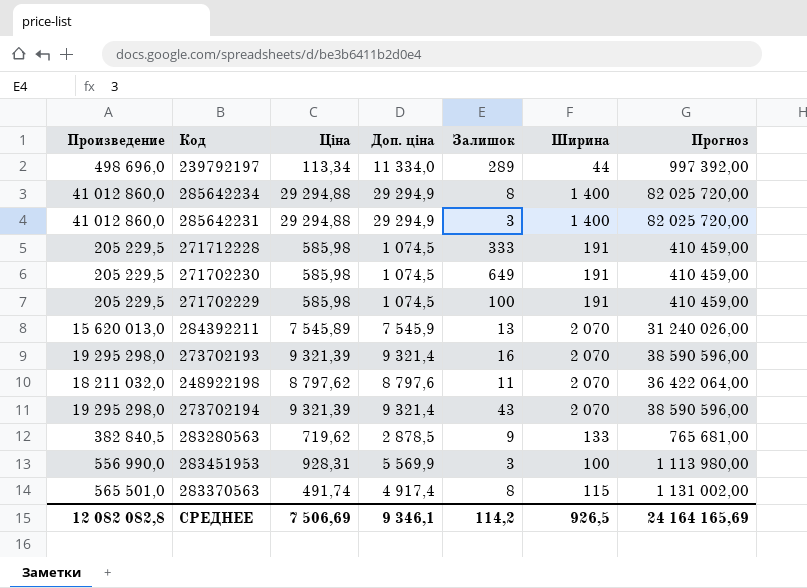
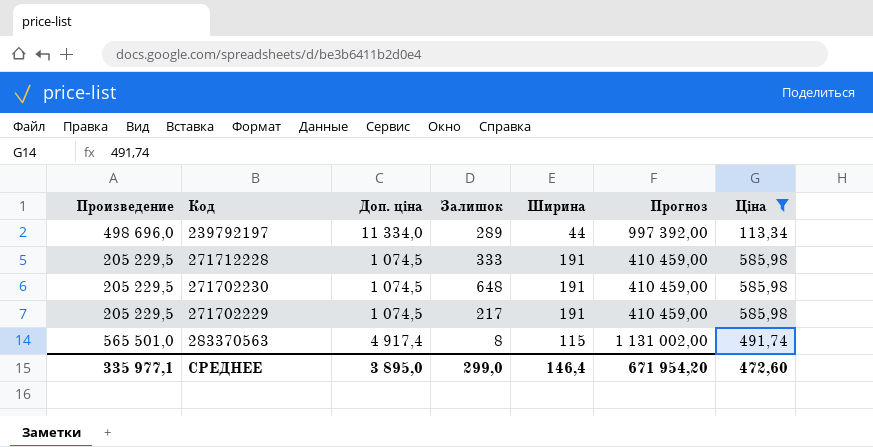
filter: none -> Ціна <= 585,98
column Ціна | position: 3 -> 7
271702230 | Залишок: 649 -> 648
271702229 | Залишок: 100 -> 217
СРЕДНЕЕ | Произведение: 12 082 082,8 -> 335 977,1
СРЕДНЕЕ | Доп. ціна: 9 346,1 -> 3 895,0
СРЕДНЕЕ | Залишок: 114,2 -> 299,0
СРЕДНЕЕ | Ширина: 926,5 -> 146,4
СРЕДНЕЕ | Прогноз: 24 164 165,69 -> 671 954,20
СРЕДНЕЕ | Ціна: 7 506,69 -> 472,60

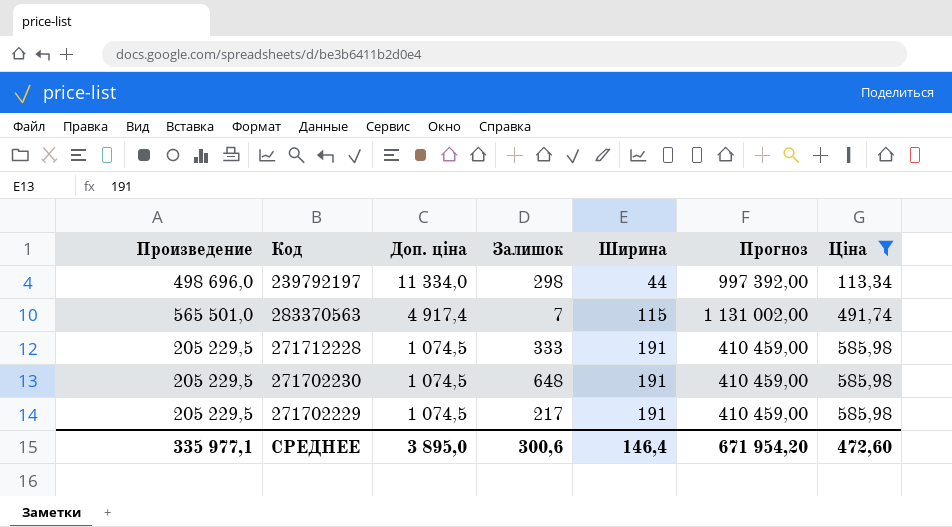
row order: none -> Доп. ціна descending
239792197 | Залишок: 289 -> 298
283370563 | Залишок: 8 -> 7
СРЕДНЕЕ | Залишок: 299,0 -> 300,6

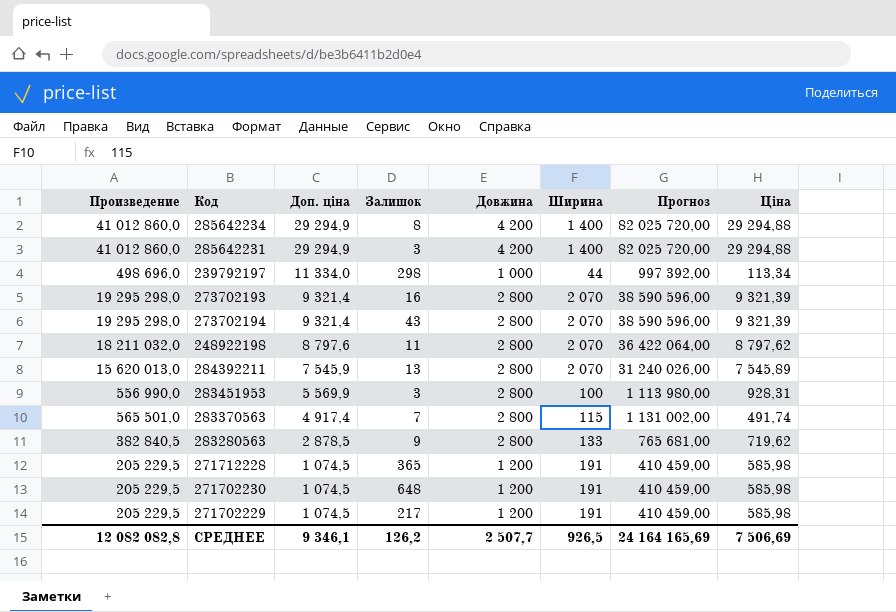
filter: Ціна <= 585,98 -> none
column Довжина | position: none -> 5
271712228 | Залишок: 333 -> 365
СРЕДНЕЕ | Произведение: 335 977,1 -> 12 082 082,8
СРЕДНЕЕ | Доп. ціна: 3 895,0 -> 9 346,1
СРЕДНЕЕ | Залишок: 300,6 -> 126,2
СРЕДНЕЕ | Ширина: 146,4 -> 926,5
СРЕДНЕЕ | Прогноз: 671 954,20 -> 24 164 165,69
СРЕДНЕЕ | Ціна: 472,60 -> 7 506,69

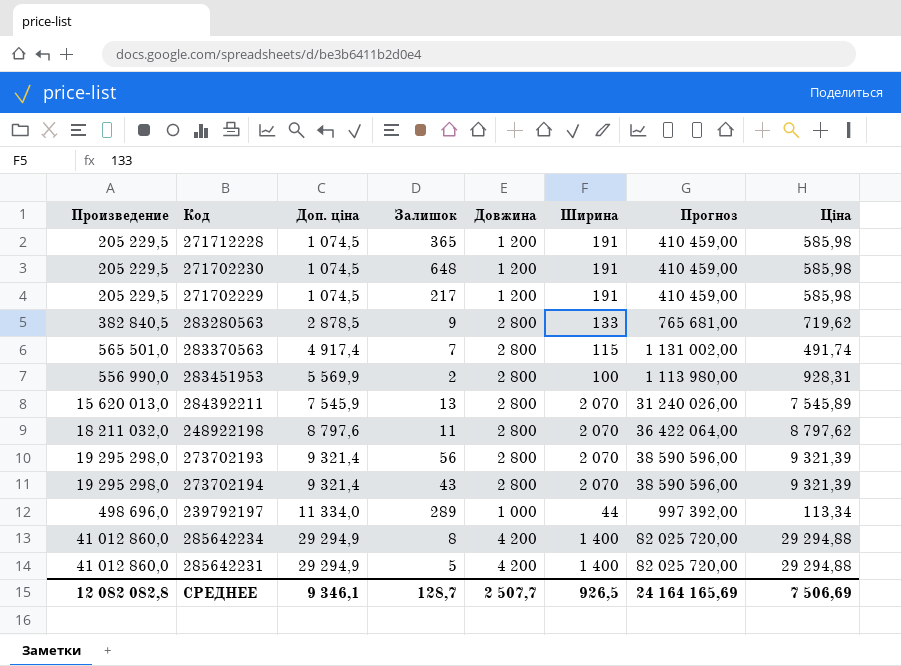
row order: Доп. ціна descending -> Доп. ціна ascending
283451953 | Залишок: 3 -> 2
273702193 | Залишок: 16 -> 56
239792197 | Залишок: 298 -> 289
285642231 | Залишок: 3 -> 5
СРЕДНЕЕ | Залишок: 126,2 -> 128,7

